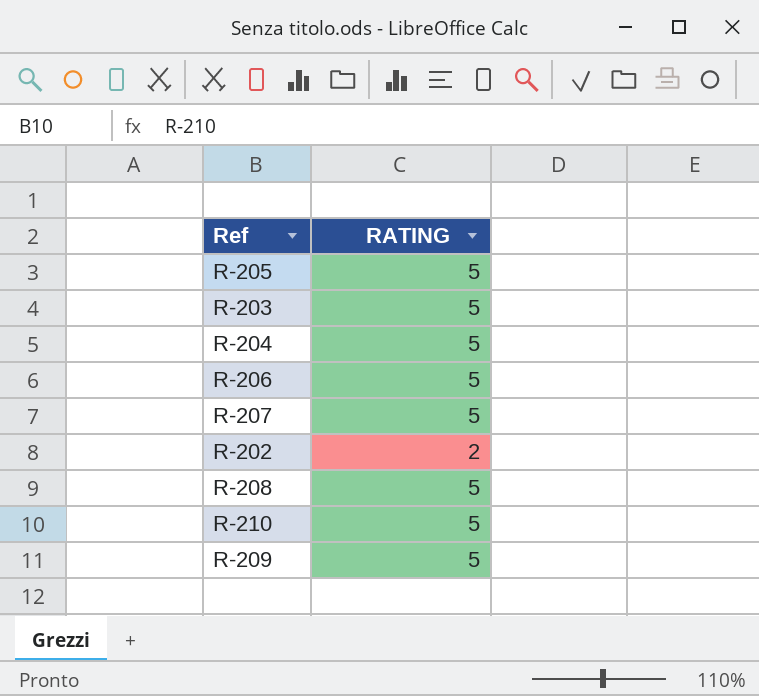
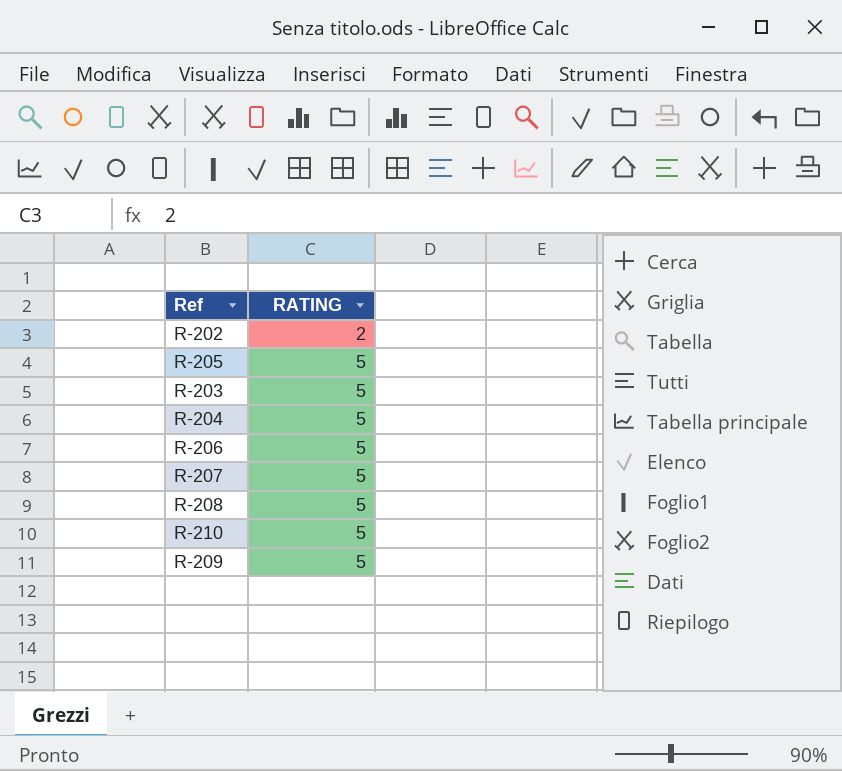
row order: none -> RATING ascending

